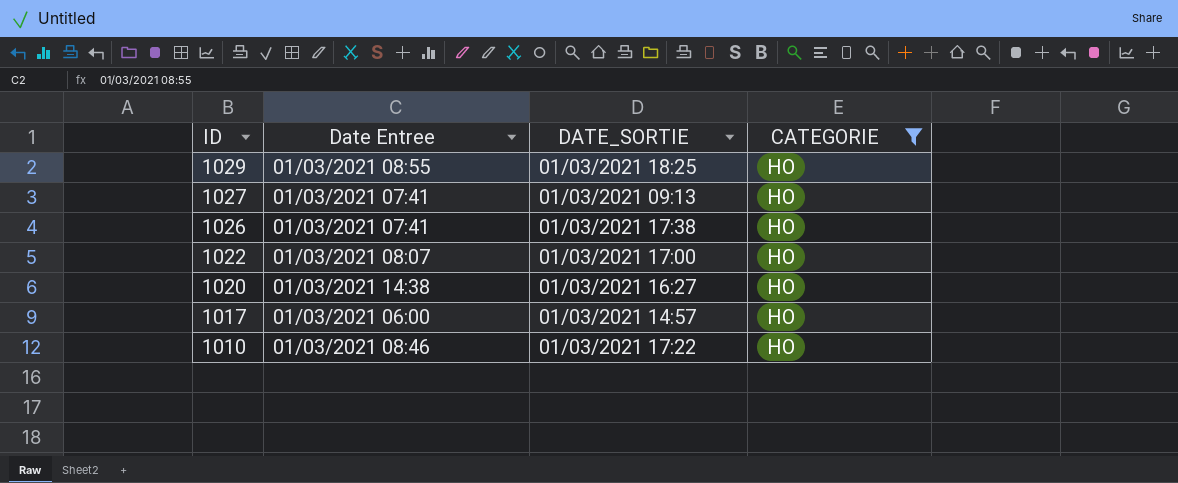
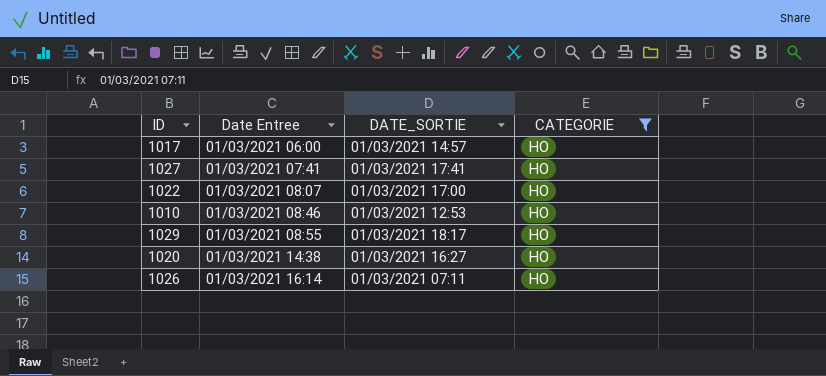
row order: ID descending -> Date Entree ascending
1027 | DATE_SORTIE: 01/03/2021 09:13 -> 01/03/2021 17:41
1010 | DATE_SORTIE: 01/03/2021 17:22 -> 01/03/2021 12:53
1029 | DATE_SORTIE: 01/03/2021 18:25 -> 01/03/2021 18:17
1026 | Date Entree: 01/03/2021 07:41 -> 01/03/2021 16:14
1026 | DATE_SORTIE: 01/03/2021 17:38 -> 01/03/2021 07:11

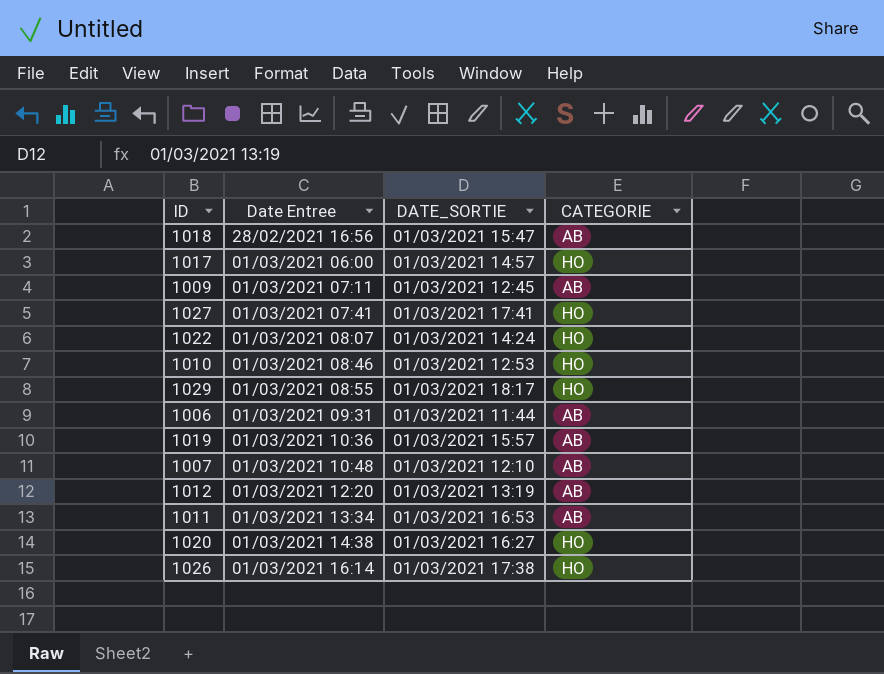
filter: CATEGORIE = HO -> none
1022 | DATE_SORTIE: 01/03/2021 17:00 -> 01/03/2021 14:24
1026 | DATE_SORTIE: 01/03/2021 07:11 -> 01/03/2021 17:38

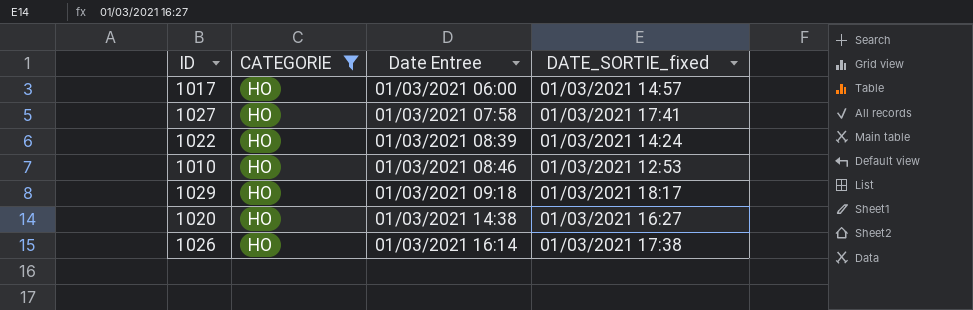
filter: none -> CATEGORIE = HO
column CATEGORIE | position: 4 -> 2
column name: DATE_SORTIE -> DATE_SORTIE_fixed
1027 | Date Entree: 01/03/2021 07:41 -> 01/03/2021 07:58
1022 | Date Entree: 01/03/2021 08:07 -> 01/03/2021 08:39
1029 | Date Entree: 01/03/2021 08:55 -> 01/03/2021 09:18

